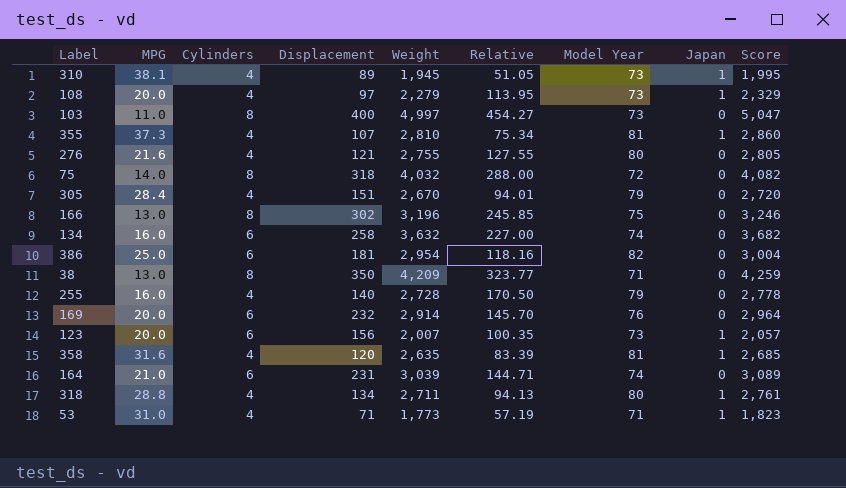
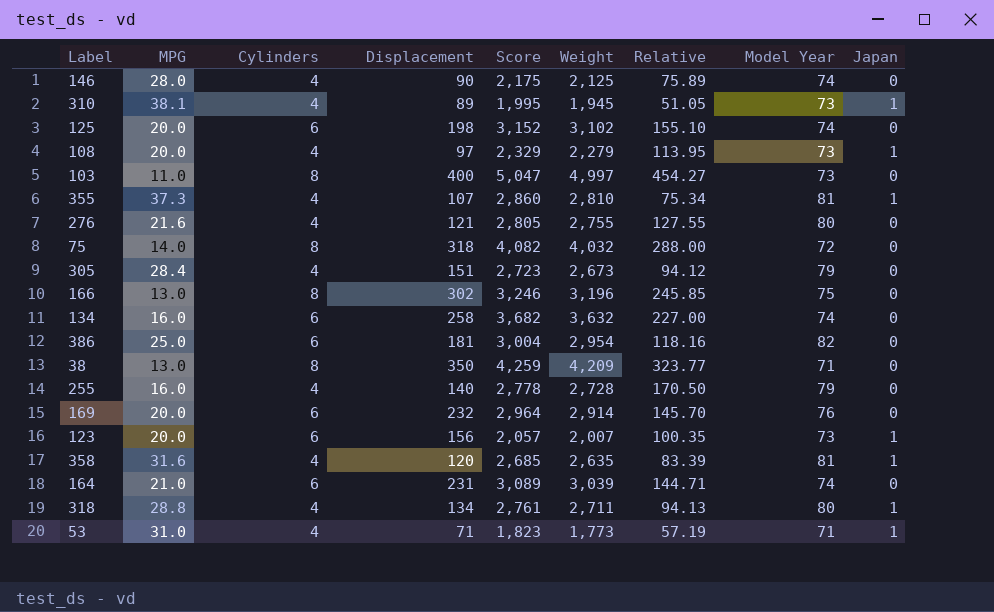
column Score | position: 9 -> 5
row 146: none -> 28.0 | 4 | 90 | 2,175 | 2,125 | 75.89 | 74 | 0
row 125: none -> 20.0 | 6 | 198 | 3,152 | 3,102 | 155.10 | 74 | 0
305 | Score: 2,720 -> 2,723
305 | Weight: 2,670 -> 2,673
305 | Relative: 94.01 -> 94.12

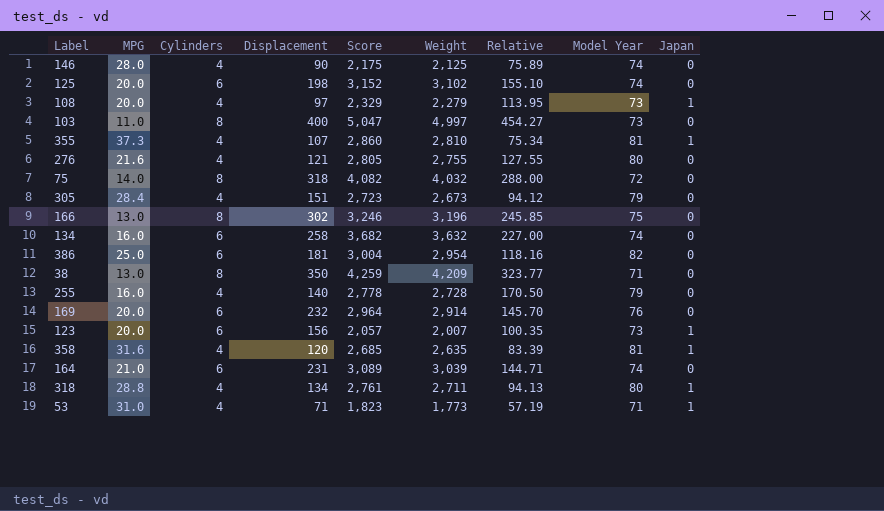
row 310: 38.1 | 4 | 89 | 1,995 | 1,945 | 51.05 | 73 | 1 -> none

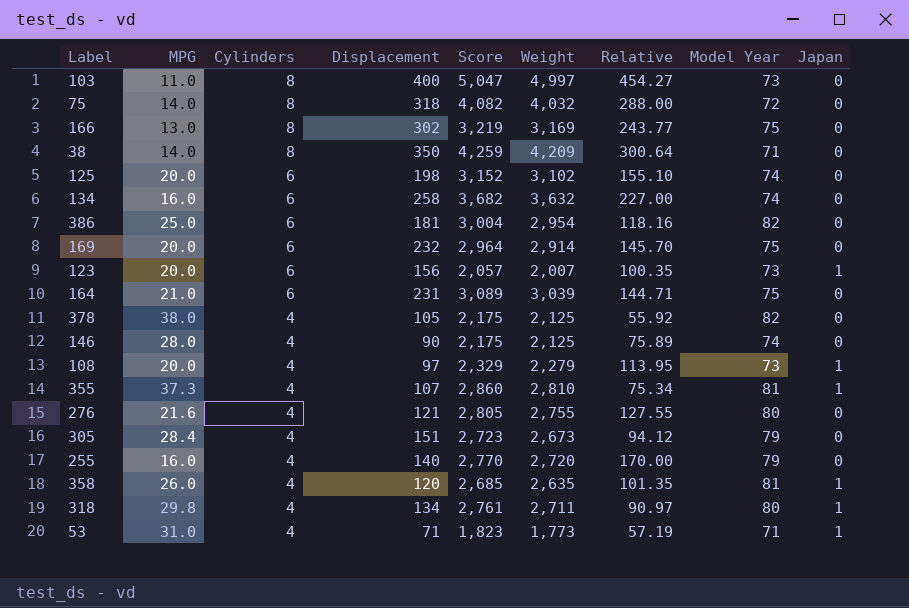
row order: none -> Cylinders descending
166 | Score: 3,246 -> 3,219
166 | Weight: 3,196 -> 3,169
166 | Relative: 245.85 -> 243.77
38 | MPG: 13.0 -> 14.0
38 | Relative: 323.77 -> 300.64
169 | Model Year: 76 -> 75
164 | Model Year: 74 -> 75
row 378: none -> 38.0 | 4 | 105 | 2,175 | 2,125 | 55.92 | 82 | 0
255 | Score: 2,778 -> 2,770
255 | Weight: 2,728 -> 2,720
255 | Relative: 170.50 -> 170.00
358 | MPG: 31.6 -> 26.0
358 | Relative: 83.39 -> 101.35
318 | MPG: 28.8 -> 29.8
318 | Relative: 94.13 -> 90.97

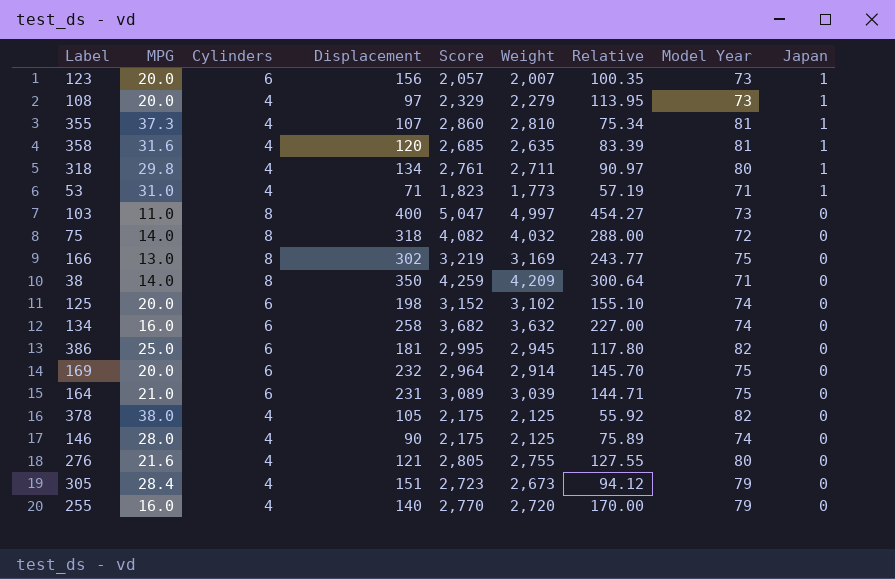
row order: Cylinders descending -> Japan descending
358 | MPG: 26.0 -> 31.6
358 | Relative: 101.35 -> 83.39
386 | Score: 3,004 -> 2,995
386 | Weight: 2,954 -> 2,945
386 | Relative: 118.16 -> 117.80

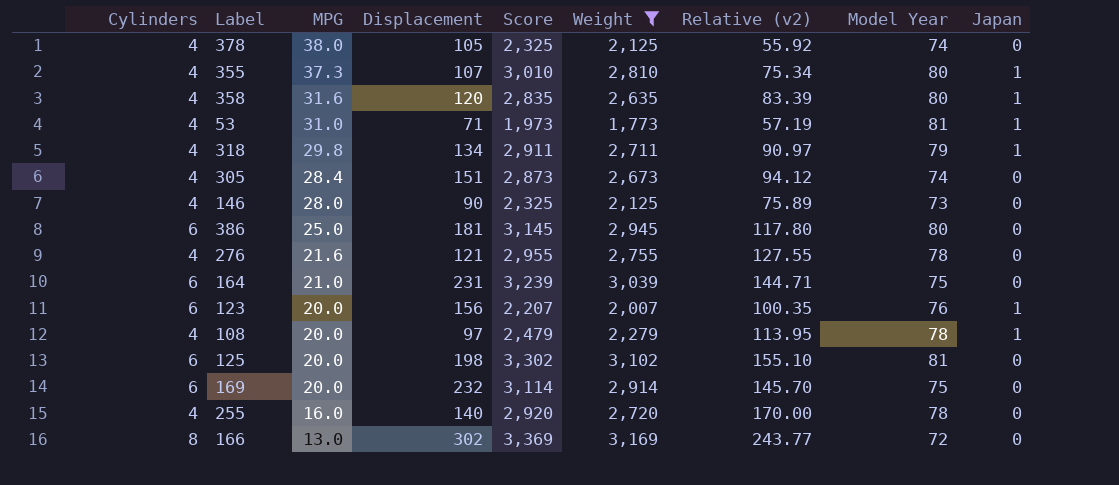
filter: none -> Weight <= 3,169
row order: Japan descending -> MPG descending
column Cylinders | position: 3 -> 1
column Score | formula: [Weight] + 50 -> [Weight] + 200
column name: Relative -> Relative (v2)
378 | Model Year: 82 -> 74
355 | Model Year: 81 -> 80
358 | Model Year: 81 -> 80
53 | Model Year: 71 -> 81
318 | Model Year: 80 -> 79
305 | Model Year: 79 -> 74
146 | Model Year: 74 -> 73
386 | Model Year: 82 -> 80
276 | Model Year: 80 -> 78
123 | Model Year: 73 -> 76
108 | Model Year: 73 -> 78
125 | Model Year: 74 -> 81
255 | Model Year: 79 -> 78
166 | Model Year: 75 -> 72

